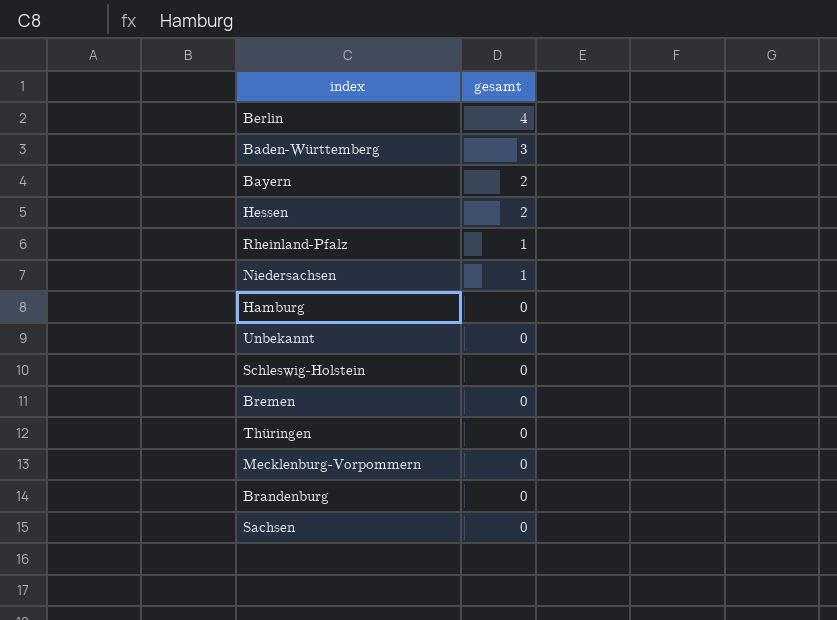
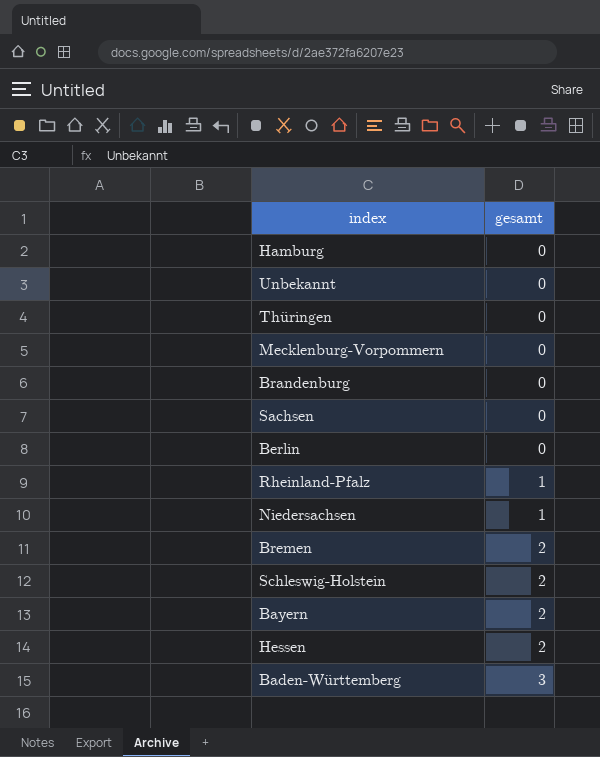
row order: gesamt descending -> gesamt ascending
Berlin | gesamt: 4 -> 0
Bremen | gesamt: 0 -> 2
Schleswig-Holstein | gesamt: 0 -> 2

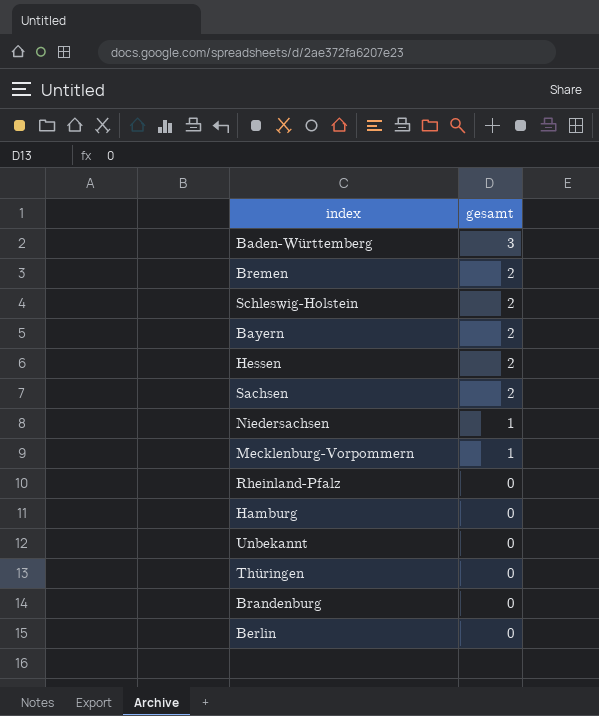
row order: gesamt ascending -> gesamt descending
Sachsen | gesamt: 0 -> 2
Mecklenburg-Vorpommern | gesamt: 0 -> 1
Rheinland-Pfalz | gesamt: 1 -> 0

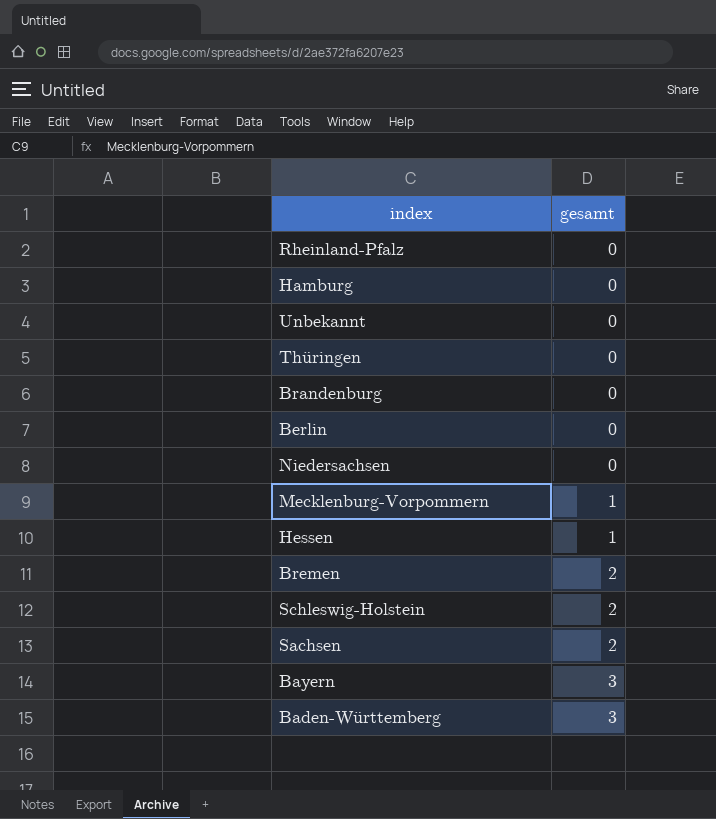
row order: gesamt descending -> gesamt ascending
Niedersachsen | gesamt: 1 -> 0
Hessen | gesamt: 2 -> 1
Bayern | gesamt: 2 -> 3

